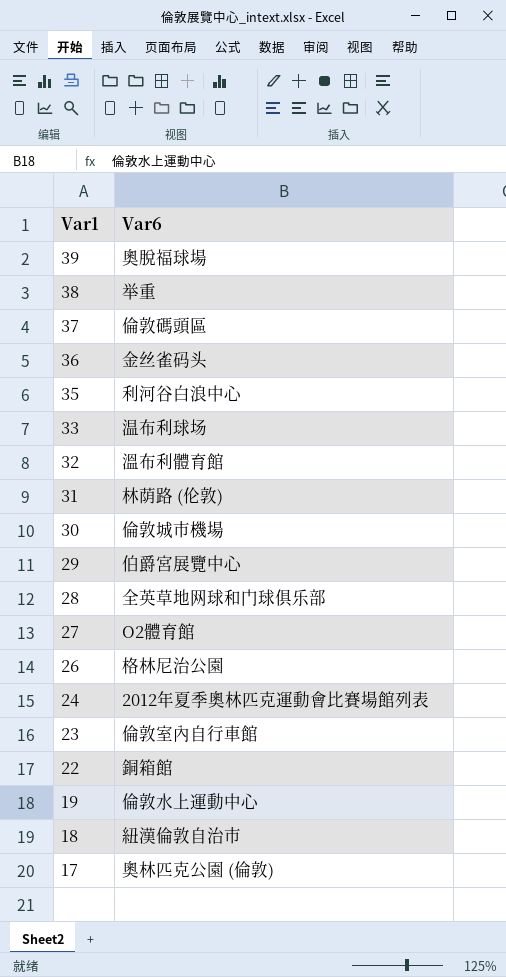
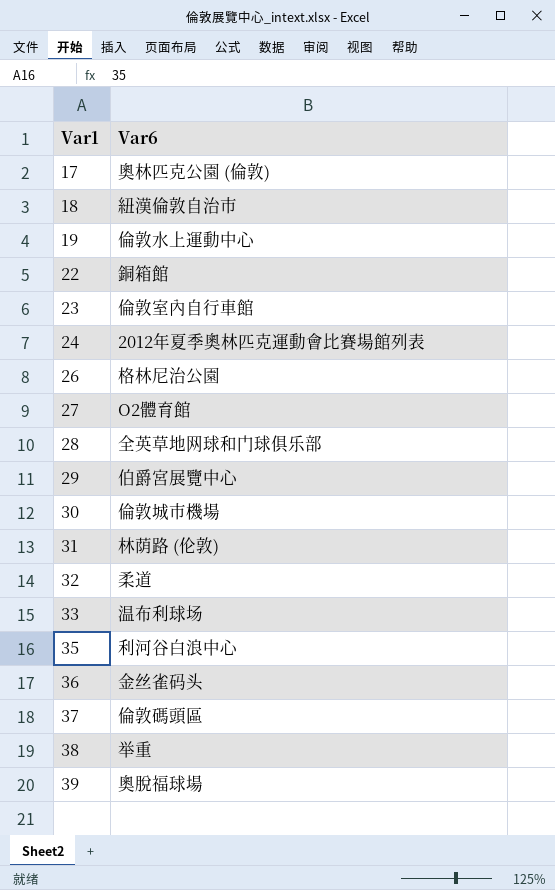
row order: Var1 descending -> Var1 ascending
32 | Var6: 溫布利體育館 -> 柔道

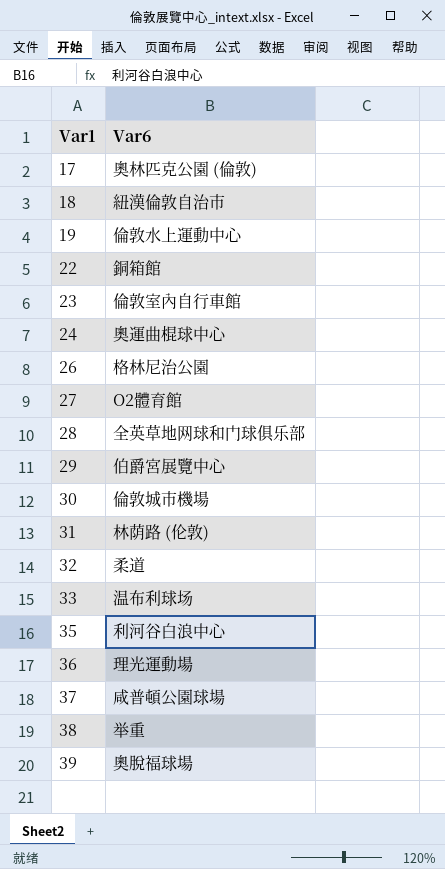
24 | Var6: 2012年夏季奧林匹克運動會比賽場館列表 -> 奧運曲棍球中心
36 | Var6: 金丝雀码头 -> 理光運動場
37 | Var6: 倫敦碼頭區 -> 咸普頓公園球場

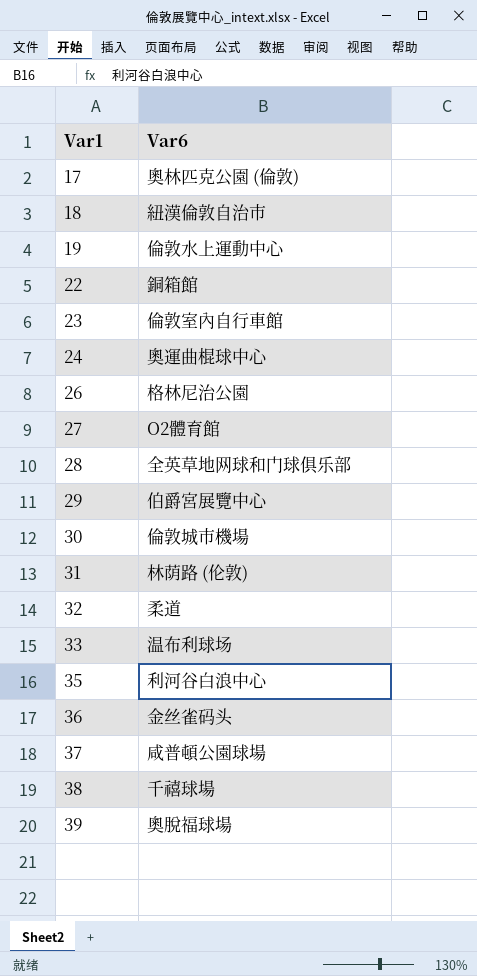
36 | Var6: 理光運動場 -> 金丝雀码头
38 | Var6: 举重 -> 千禧球場

